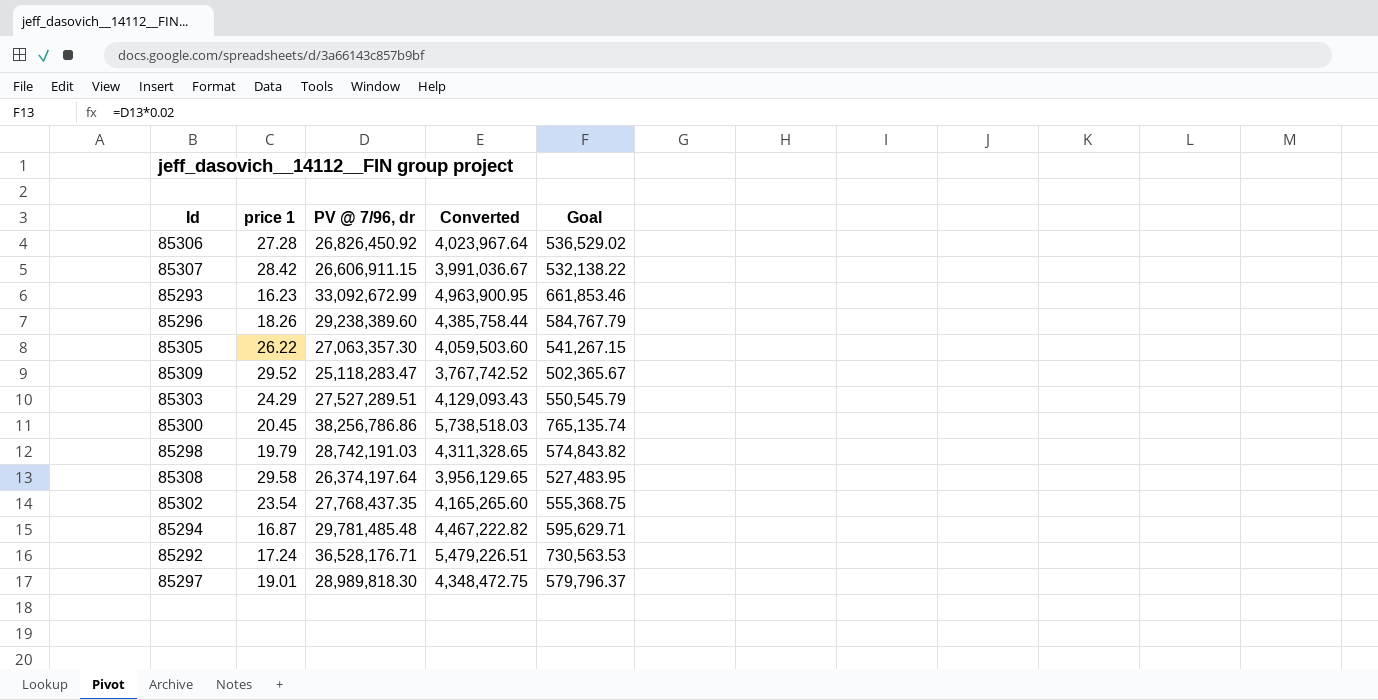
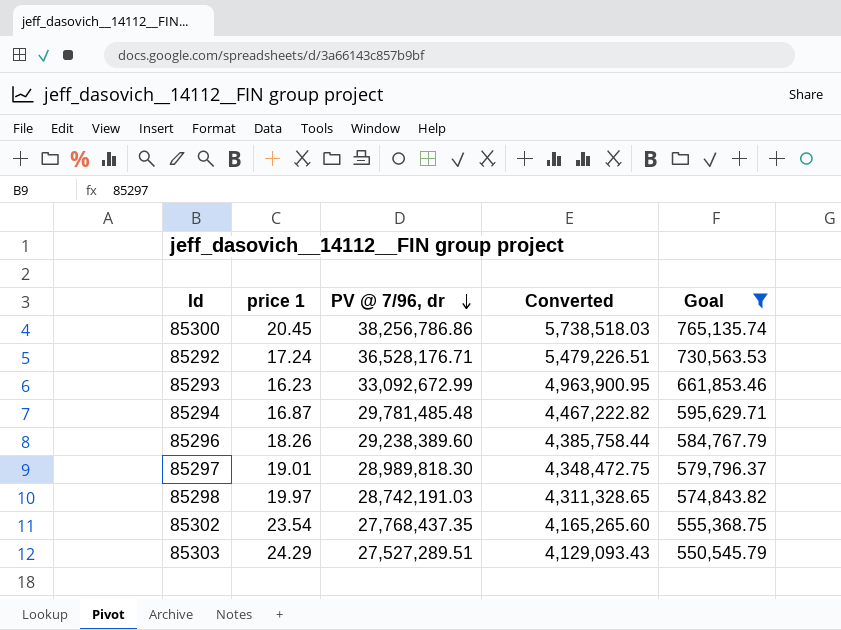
filter: none -> Goal >= 550,545.79
row order: none -> PV @ 7/96, dr descending
85298 | price 1: 19.79 -> 19.97

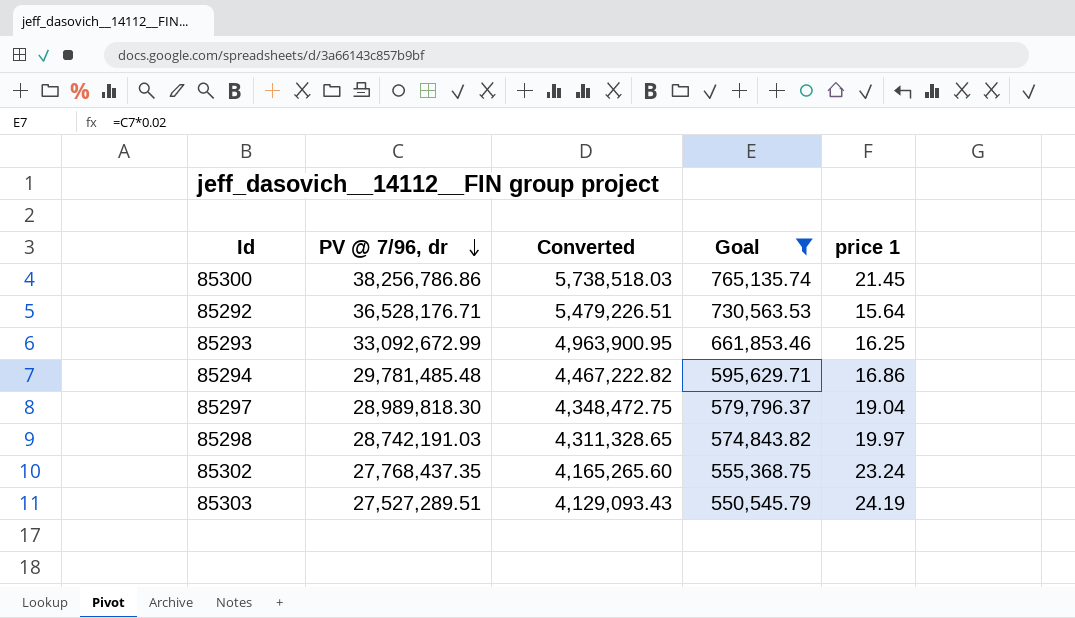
column price 1 | position: 2 -> 5
row 85296: 18.26 | 29,238,389.60 | 4,385,758.44 | 584,767.79 -> none
85300 | price 1: 20.45 -> 21.45
85292 | price 1: 17.24 -> 15.64
85293 | price 1: 16.23 -> 16.25
85294 | price 1: 16.87 -> 16.86
85297 | price 1: 19.01 -> 19.04
85302 | price 1: 23.54 -> 23.24
85303 | price 1: 24.29 -> 24.19

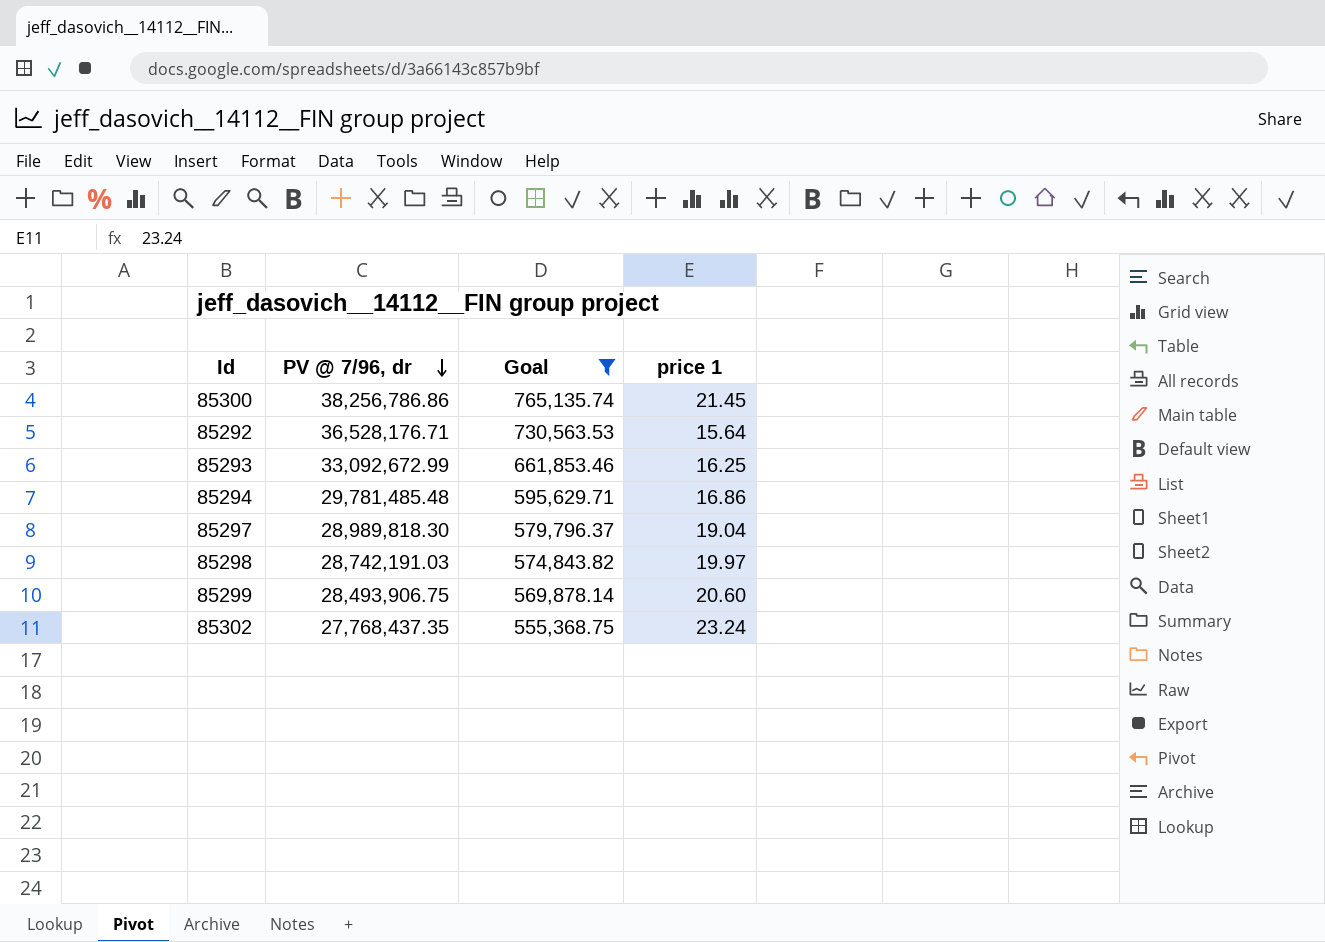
column Converted | formula: [PV @ 7/96, dr] * 0.15 -> none
row 85303: 27,527,289.51 | 4,129,093.43 | 550,545.79 | 24.19 -> none
row 85299: none -> 28,493,906.75 | 569,878.14 | 20.60

